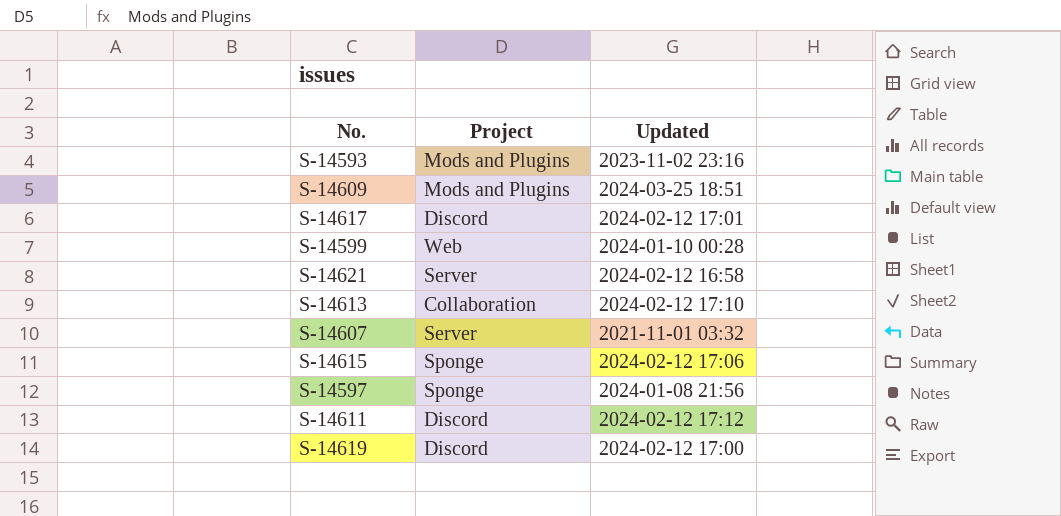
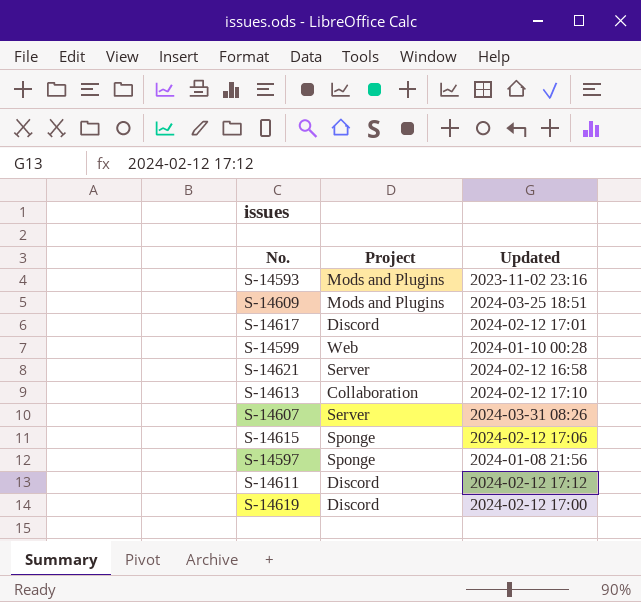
S-14607 | Updated: 2021-11-01 03:32 -> 2024-03-31 08:26

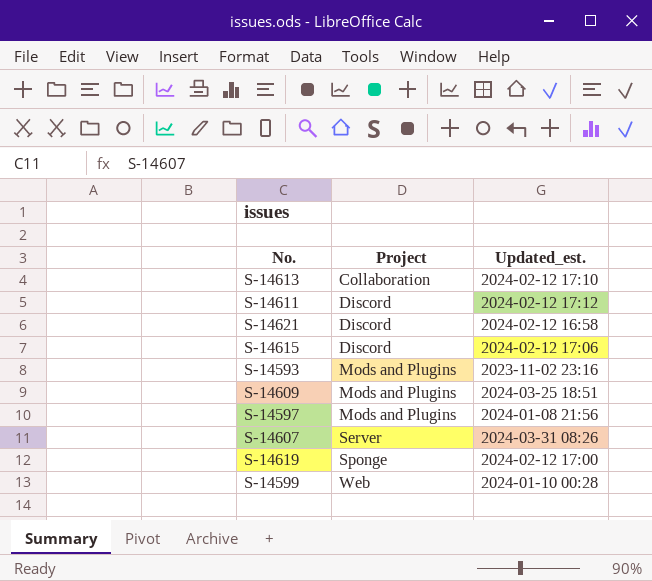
row order: none -> Project ascending
column name: Updated -> Updated_est.
row S-14617: Discord | 2024-02-12 17:01 -> none
S-14621 | Project: Server -> Discord
S-14615 | Project: Sponge -> Discord
S-14597 | Project: Sponge -> Mods and Plugins
S-14619 | Project: Discord -> Sponge

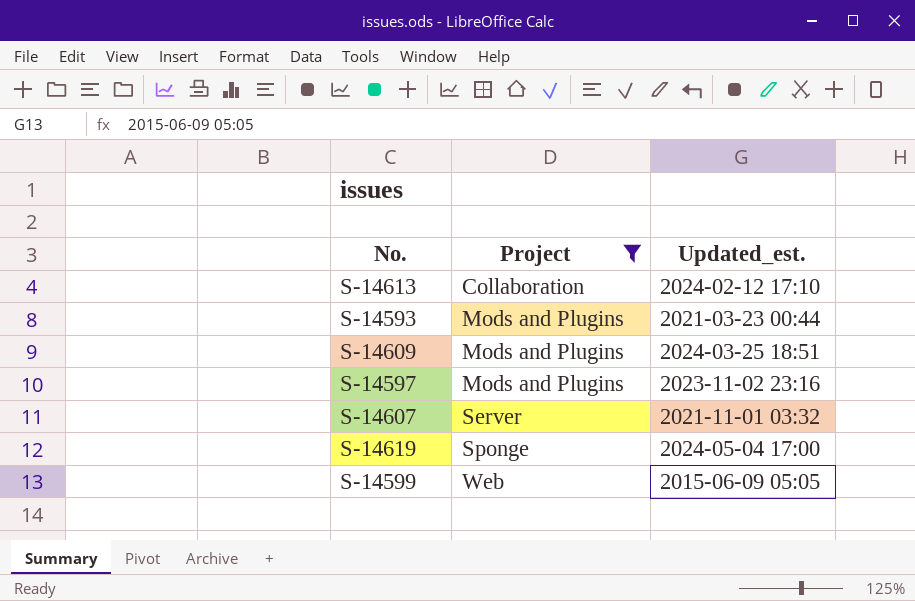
filter: none -> Project != Discord
S-14593 | Updated_est.: 2023-11-02 23:16 -> 2021-03-23 00:44
S-14597 | Updated_est.: 2024-01-08 21:56 -> 2023-11-02 23:16
S-14607 | Updated_est.: 2024-03-31 08:26 -> 2021-11-01 03:32
S-14619 | Updated_est.: 2024-02-12 17:00 -> 2024-05-04 17:00
S-14599 | Updated_est.: 2024-01-10 00:28 -> 2015-06-09 05:05

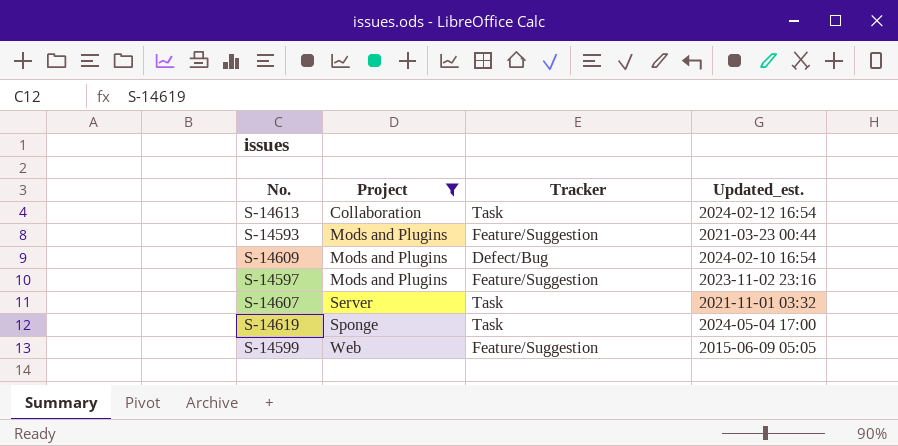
column Tracker | position: none -> 3
S-14613 | Updated_est.: 2024-02-12 17:10 -> 2024-02-12 16:54
S-14609 | Updated_est.: 2024-03-25 18:51 -> 2024-02-10 16:54

